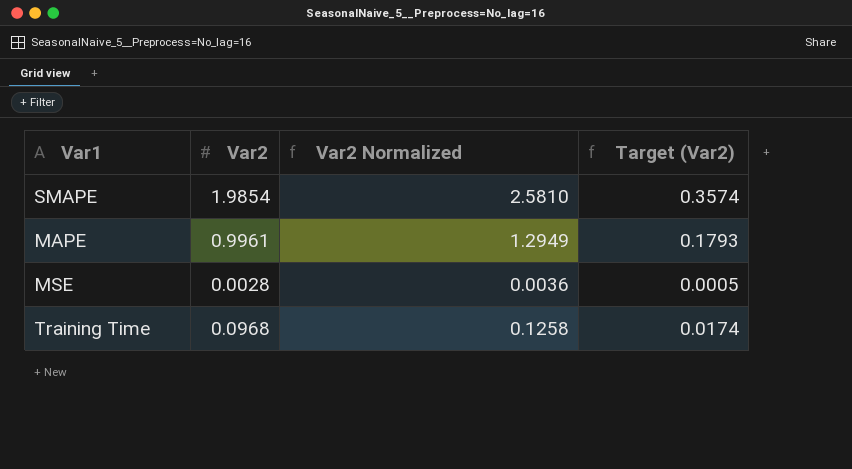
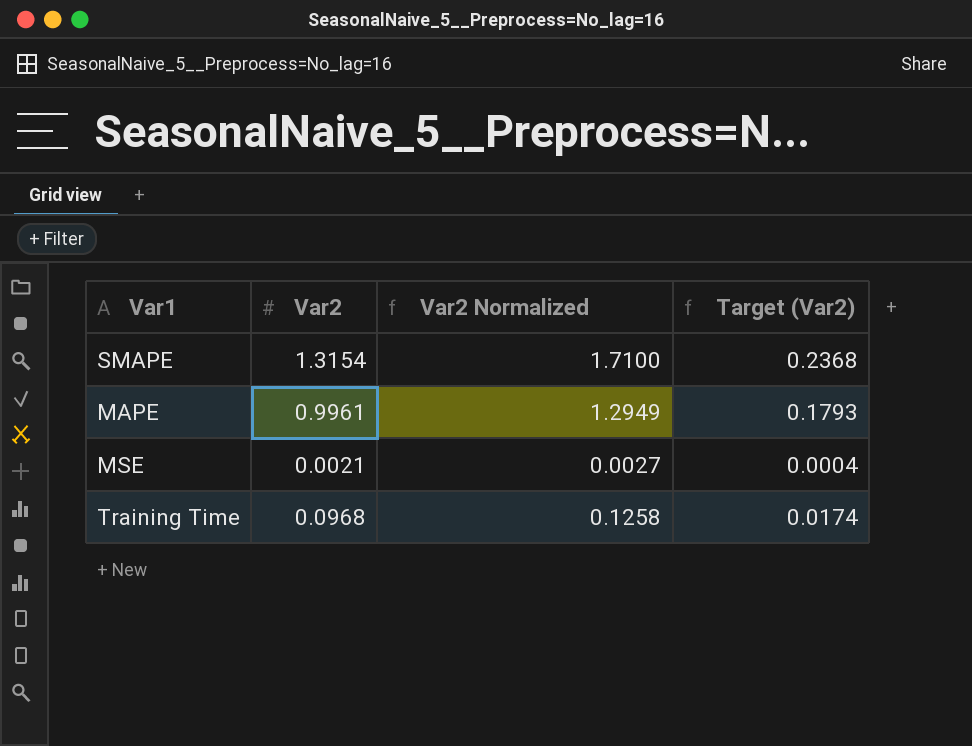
SMAPE | Var2: 1.9854 -> 1.3154
SMAPE | Var2 Normalized: 2.5810 -> 1.7100
SMAPE | Target (Var2): 0.3574 -> 0.2368
MSE | Var2: 0.0028 -> 0.0021
MSE | Var2 Normalized: 0.0036 -> 0.0027
MSE | Target (Var2): 0.0005 -> 0.0004

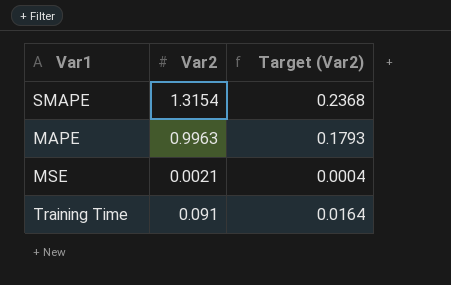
column Var2 Normalized | formula: [Var2] * 1.3 -> none
MAPE | Var2: 0.9961 -> 0.9963
Training Time | Var2: 0.0968 -> 0.091
Training Time | Target (Var2): 0.0174 -> 0.0164

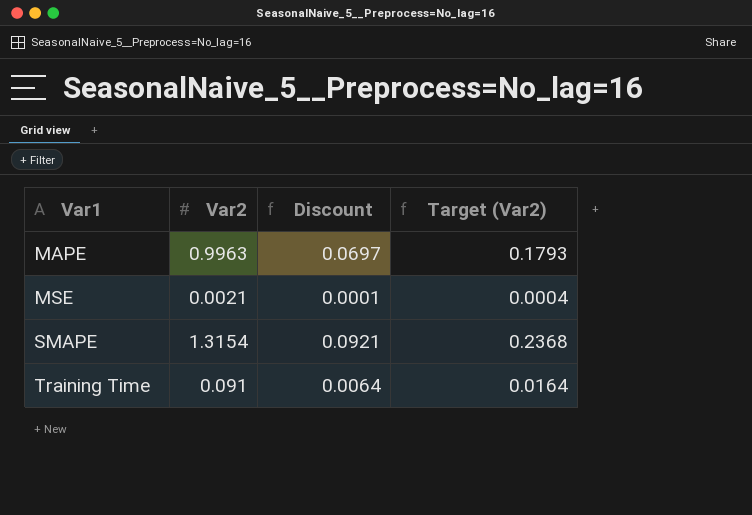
row order: none -> Var1 ascending
column Discount | formula: none -> [Var2] * 0.07

